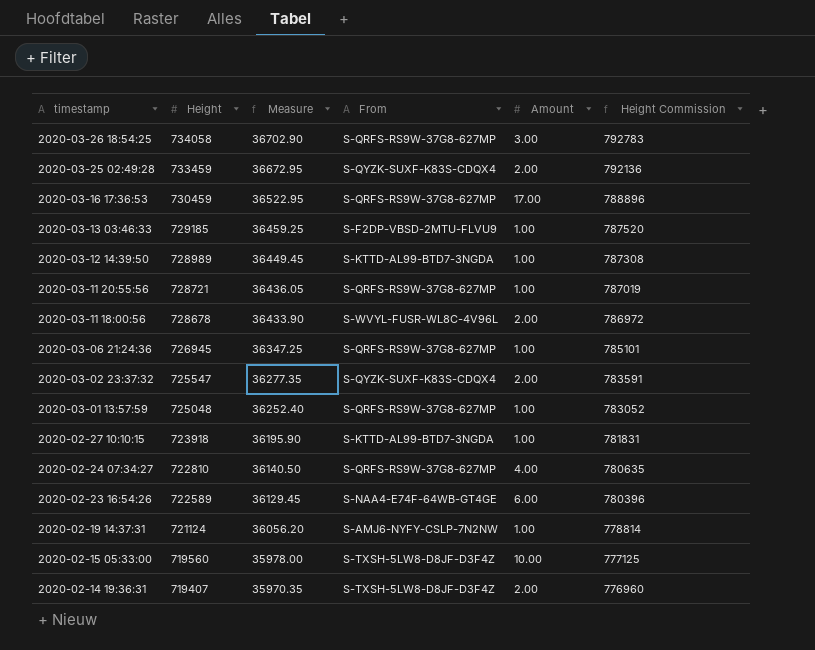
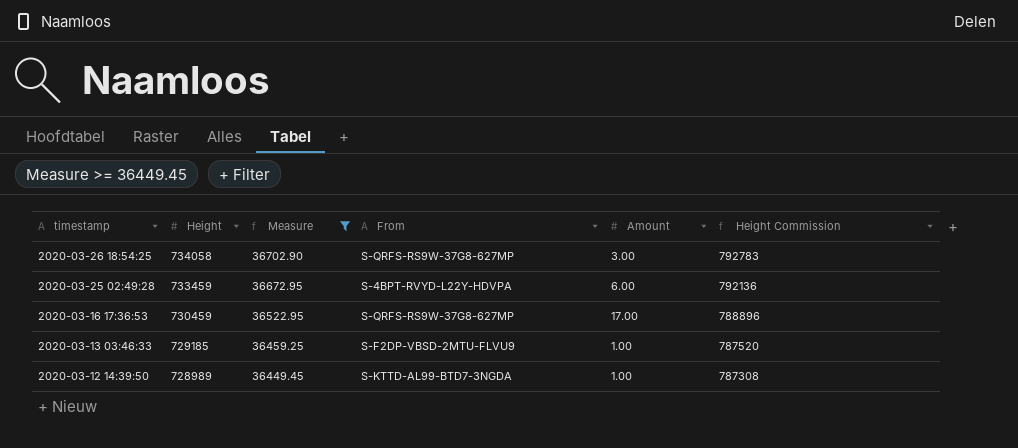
filter: none -> Measure >= 36449.45
2020-03-25 02:49:28 | From: S-QYZK-SUXF-K83S-CDQX4 -> S-4BPT-RVYD-L22Y-HDVPA
2020-03-25 02:49:28 | Amount: 2.00 -> 6.00

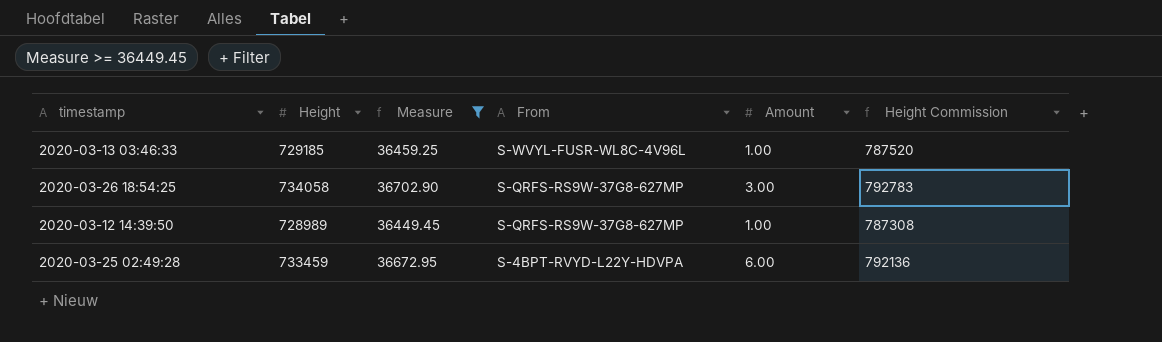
row order: timestamp descending -> From descending
row 2020-03-16 17:36:53: 730459 | 36522.95 | S-QRFS-RS9W-37G8-627MP | 17.00 | 788896 -> none
2020-03-13 03:46:33 | From: S-F2DP-VBSD-2MTU-FLVU9 -> S-WVYL-FUSR-WL8C-4V96L
2020-03-12 14:39:50 | From: S-KTTD-AL99-BTD7-3NGDA -> S-QRFS-RS9W-37G8-627MP

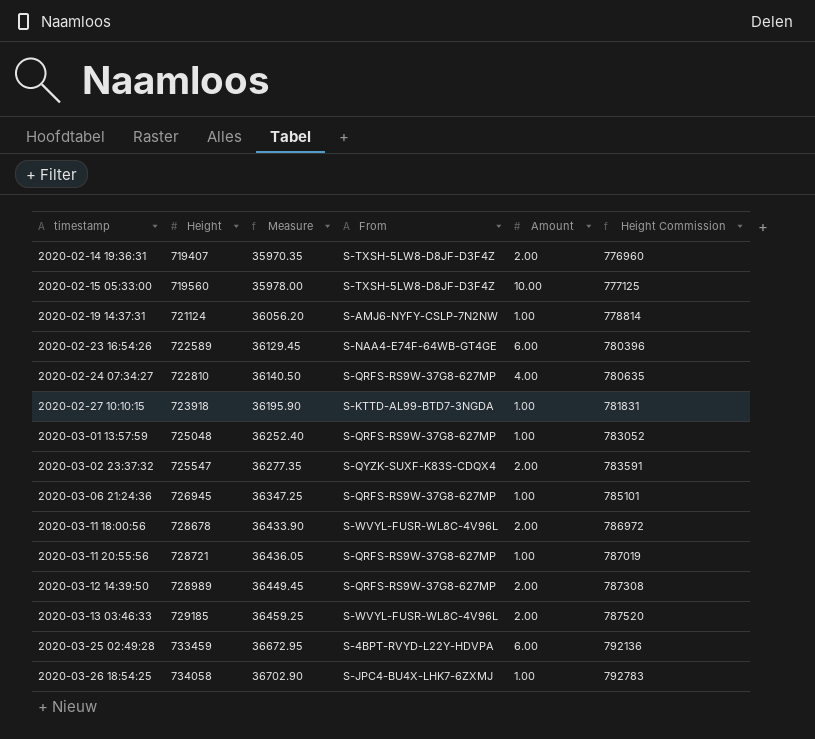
filter: Measure >= 36449.45 -> none
row order: From descending -> timestamp ascending
2020-03-12 14:39:50 | Amount: 1.00 -> 2.00
2020-03-13 03:46:33 | Amount: 1.00 -> 2.00
2020-03-26 18:54:25 | From: S-QRFS-RS9W-37G8-627MP -> S-JPC4-BU4X-LHK7-6ZXMJ
2020-03-26 18:54:25 | Amount: 3.00 -> 1.00

